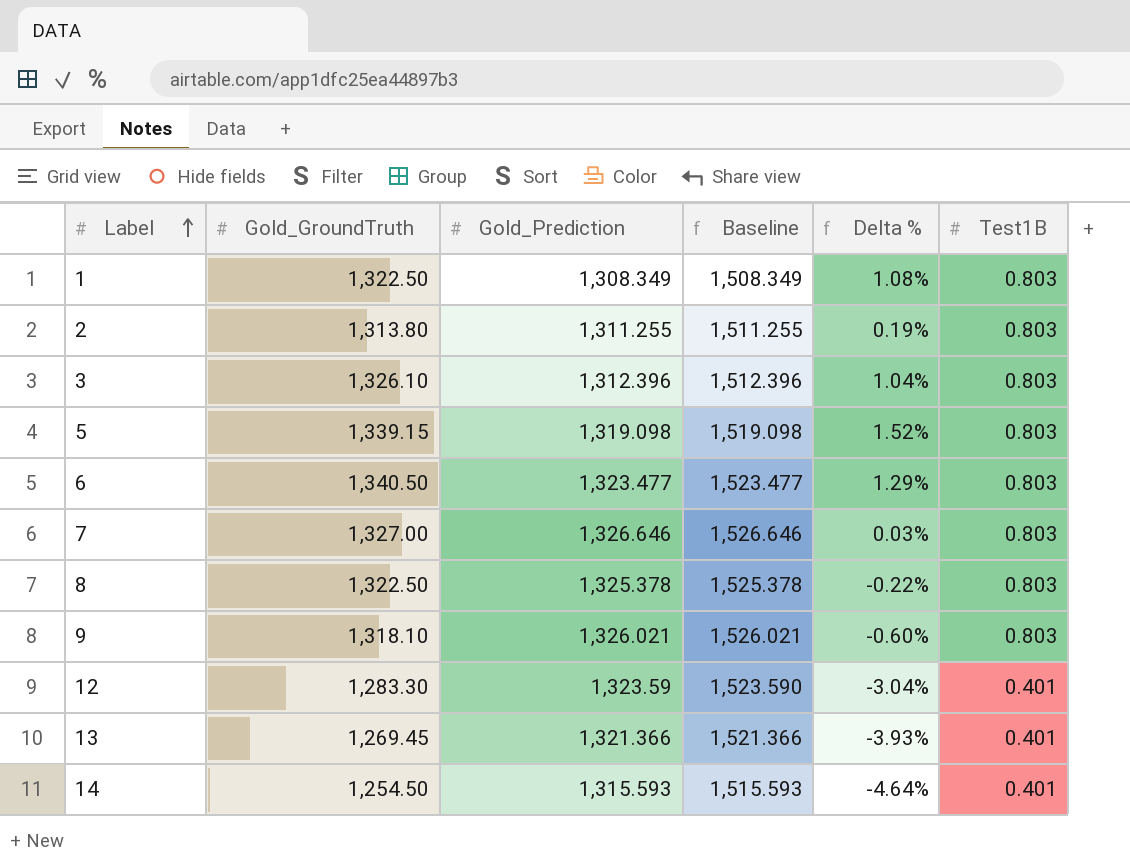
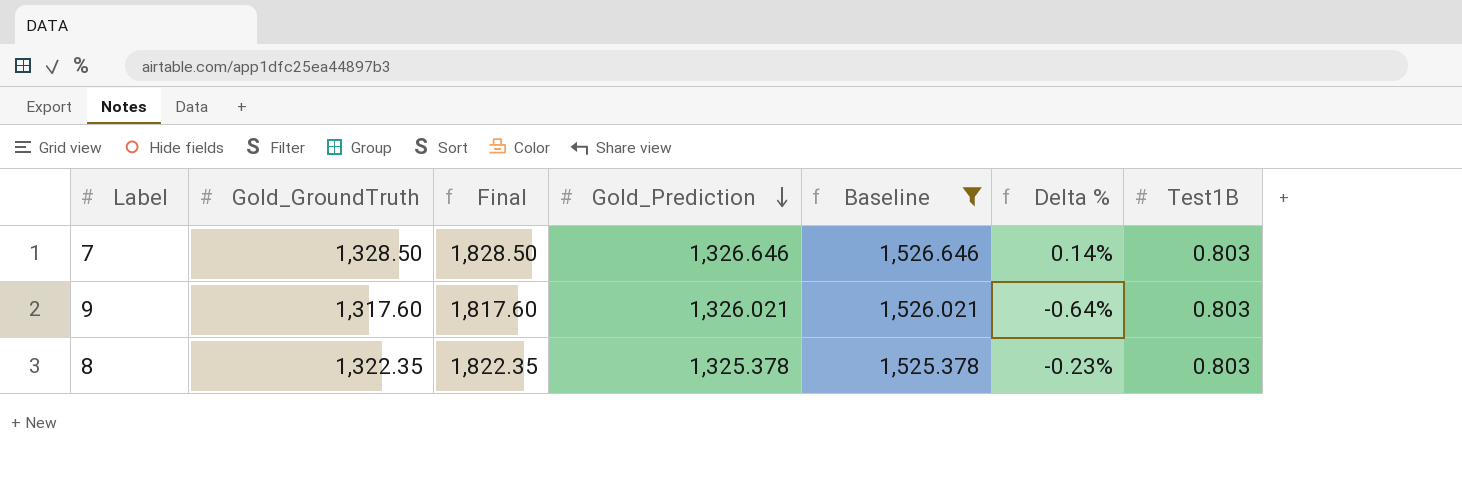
filter: none -> Baseline >= 1,525.378
row order: Label ascending -> Gold_Prediction descending
column Final | formula: none -> [Gold_GroundTruth] + 500
7 | Gold_GroundTruth: 1,327.00 -> 1,328.50
7 | Delta %: 0.03% -> 0.14%
9 | Gold_GroundTruth: 1,318.10 -> 1,317.60
9 | Delta %: -0.60% -> -0.64%
8 | Gold_GroundTruth: 1,322.50 -> 1,322.35
8 | Delta %: -0.22% -> -0.23%

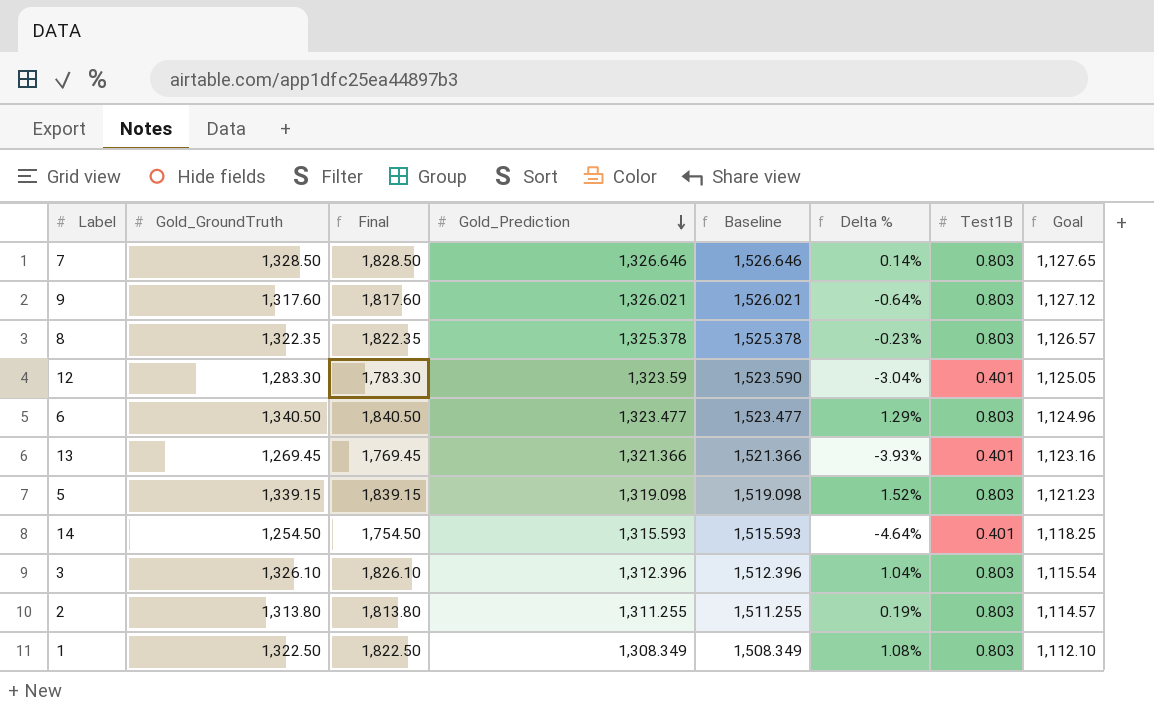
filter: Baseline >= 1,525.378 -> none
column Goal | formula: none -> [Gold_Prediction] * 0.85

